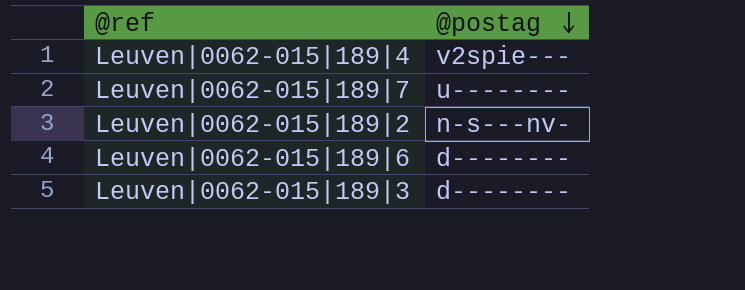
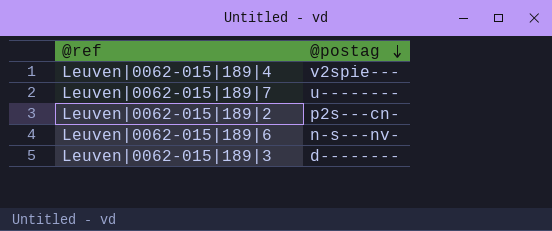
Leuven|0062-015|189|2 | @postag: n-s---nv- -> p2s---cn-
Leuven|0062-015|189|6 | @postag: d-------- -> n-s---nv-

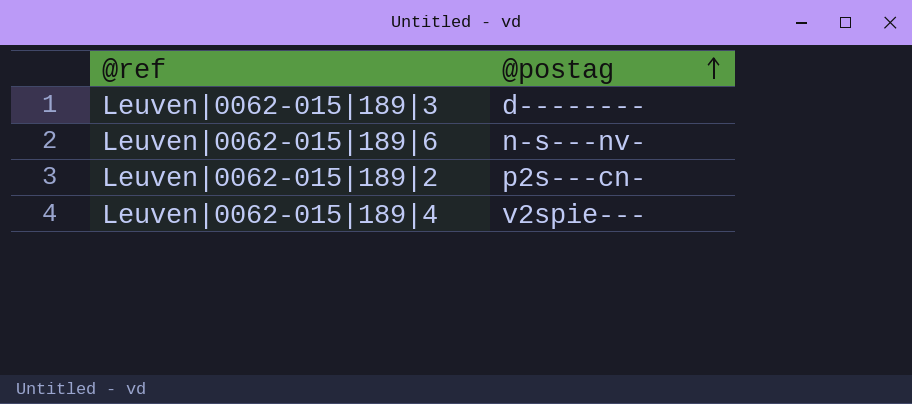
row order: @postag descending -> @postag ascending
row Leuven|0062-015|189|7: u-------- -> none

